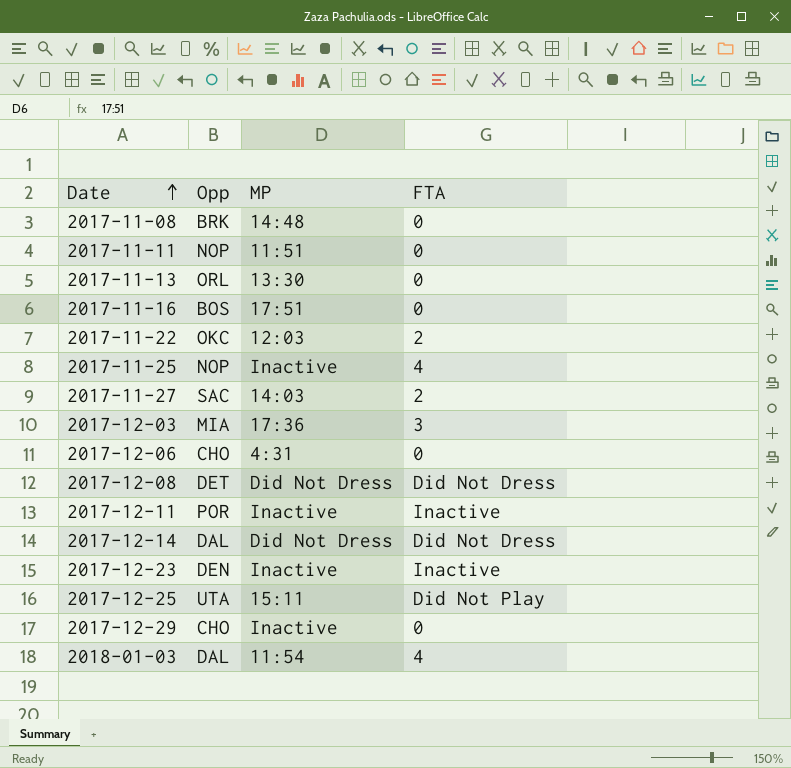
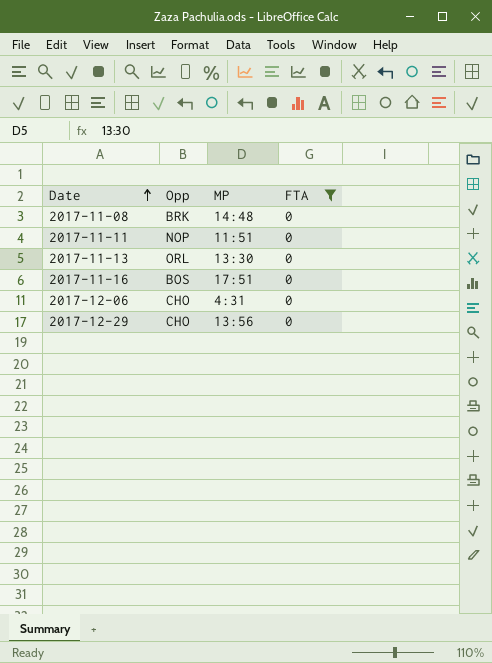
filter: none -> FTA = 0
2017-12-29 | MP: Inactive -> 13:56

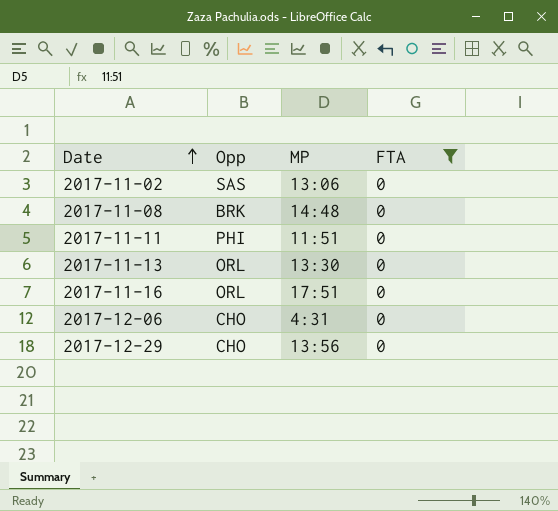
row 2017-11-02: none -> SAS | 13:06 | 0
2017-11-11 | Opp: NOP -> PHI
2017-11-16 | Opp: BOS -> ORL

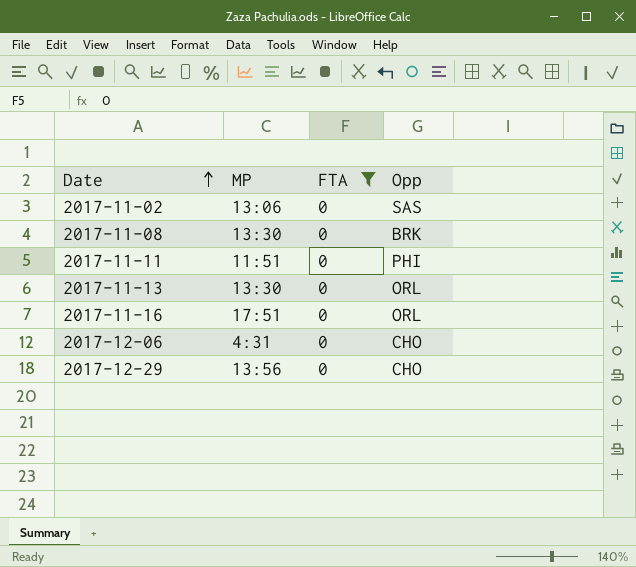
column Opp | position: 2 -> 4
2017-11-08 | MP: 14:48 -> 13:30

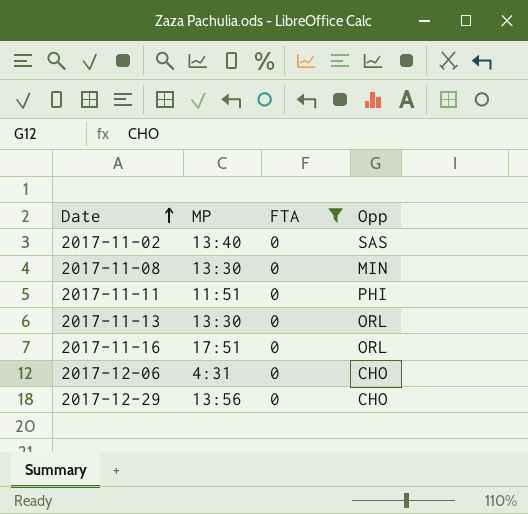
2017-11-02 | MP: 13:06 -> 13:40
2017-11-08 | Opp: BRK -> MIN

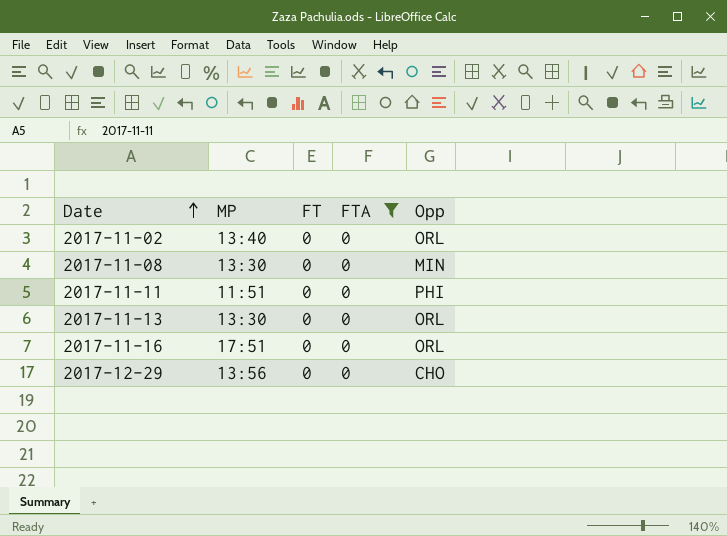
column FT | position: none -> 3
row 2017-12-06: 4:31 | 0 | CHO -> none
2017-11-02 | Opp: SAS -> ORL

